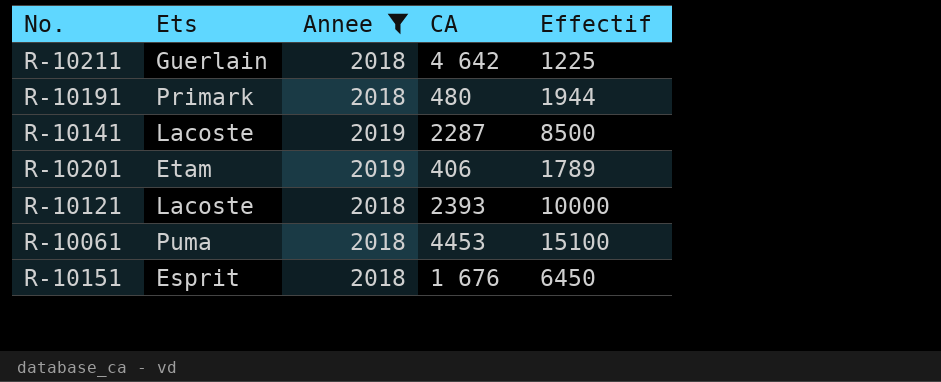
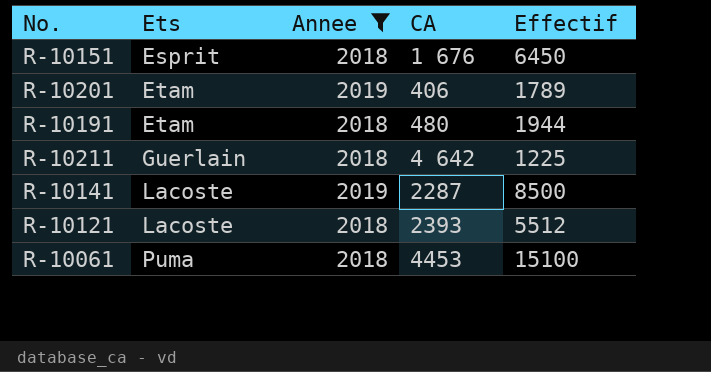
row order: none -> Ets ascending
R-10191 | Ets: Primark -> Etam
R-10121 | Effectif: 10000 -> 5512

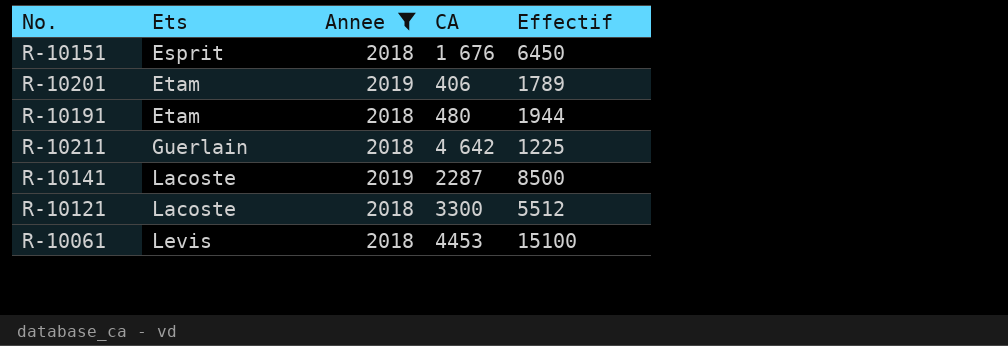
R-10121 | CA: 2393 -> 3300
R-10061 | Ets: Puma -> Levis

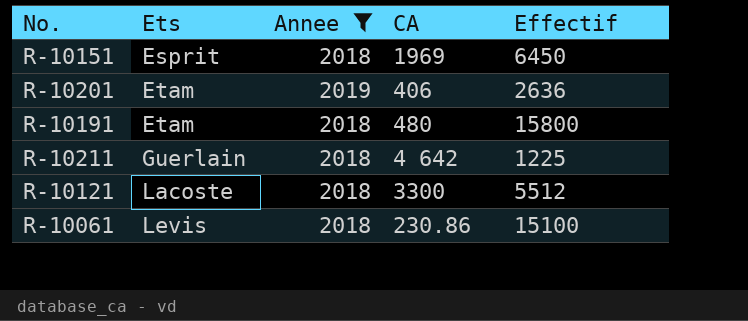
row R-10141: Lacoste | 2019 | 2287 | 8500 -> none
R-10151 | CA: 1 676 -> 1969
R-10201 | Effectif: 1789 -> 2636
R-10191 | Effectif: 1944 -> 15800
R-10061 | CA: 4453 -> 230.86

